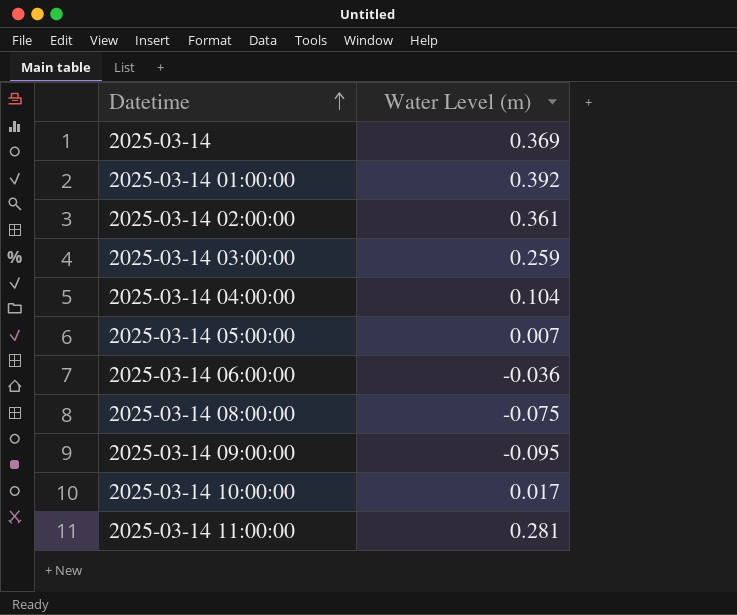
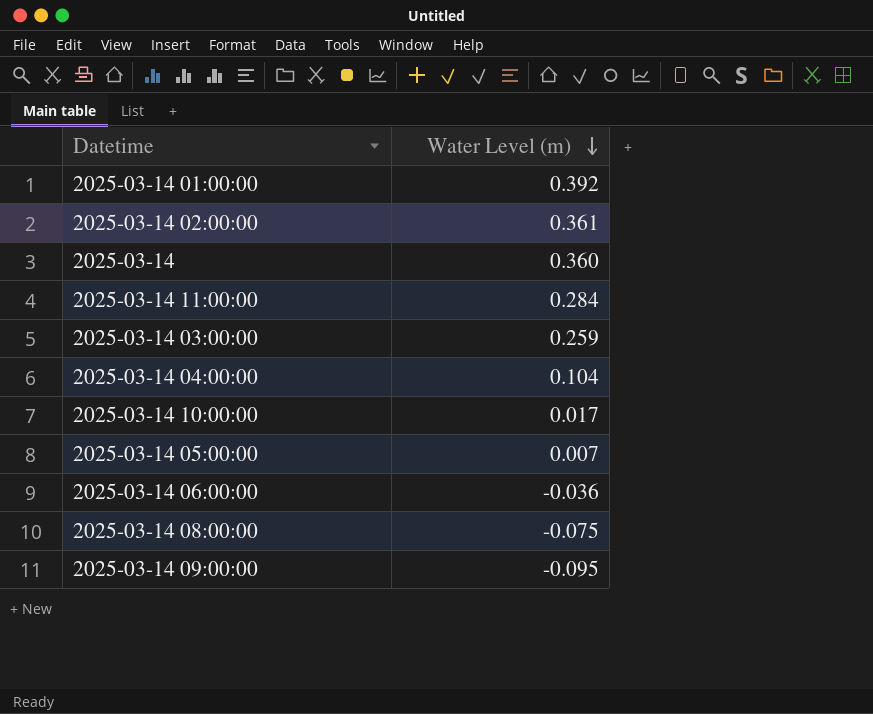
row order: Datetime ascending -> Water Level (m) descending
2025-03-14 | Water Level (m): 0.369 -> 0.360
2025-03-14 11:00:00 | Water Level (m): 0.281 -> 0.284

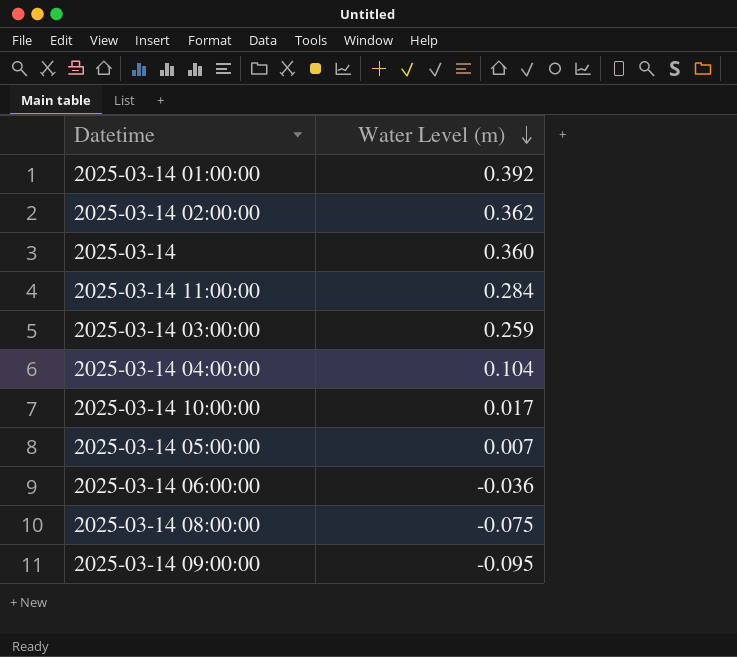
2025-03-14 02:00:00 | Water Level (m): 0.361 -> 0.362

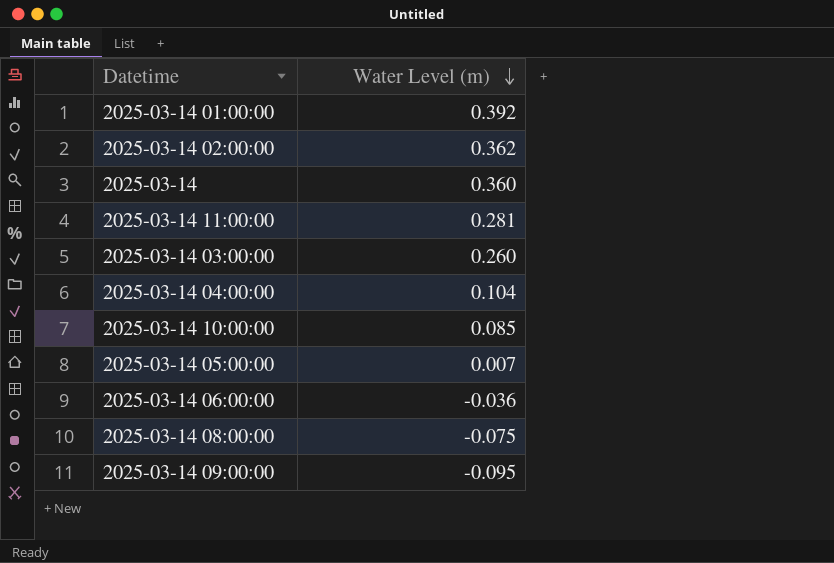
2025-03-14 11:00:00 | Water Level (m): 0.284 -> 0.281
2025-03-14 03:00:00 | Water Level (m): 0.259 -> 0.260
2025-03-14 10:00:00 | Water Level (m): 0.017 -> 0.085

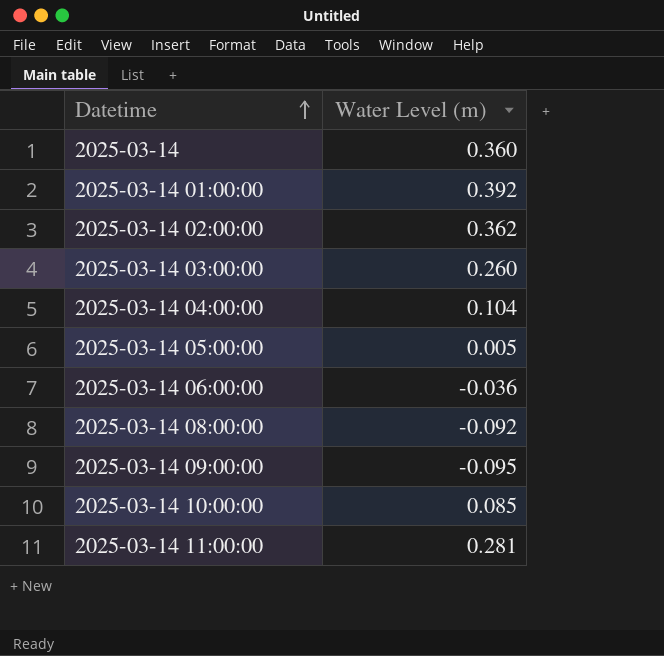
row order: Water Level (m) descending -> Datetime ascending
2025-03-14 05:00:00 | Water Level (m): 0.007 -> 0.005
2025-03-14 08:00:00 | Water Level (m): -0.075 -> -0.092

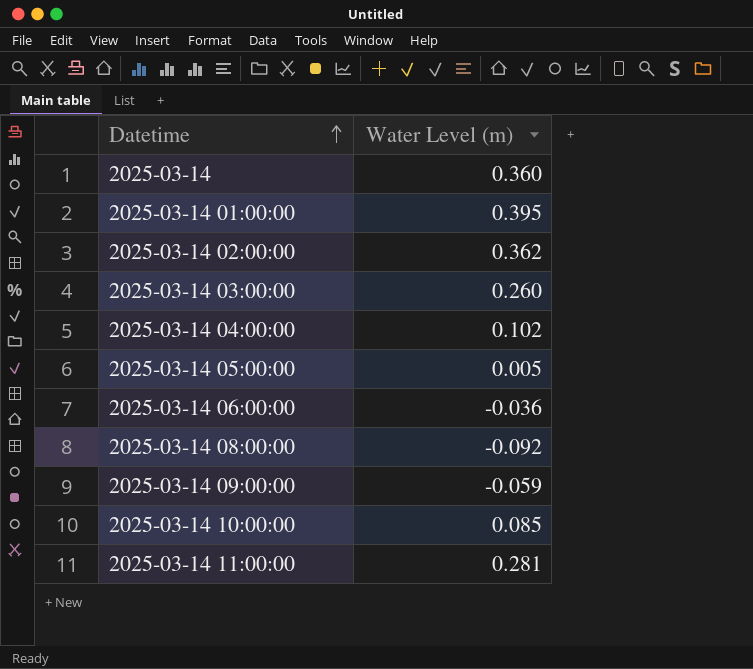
2025-03-14 01:00:00 | Water Level (m): 0.392 -> 0.395
2025-03-14 04:00:00 | Water Level (m): 0.104 -> 0.102
2025-03-14 09:00:00 | Water Level (m): -0.095 -> -0.059

